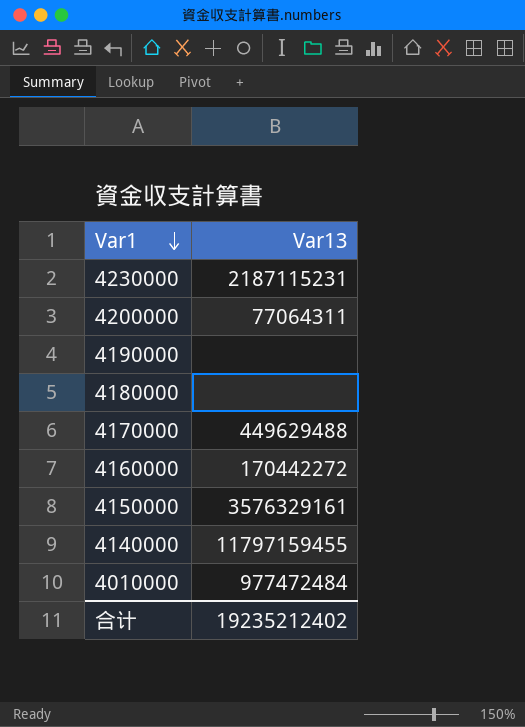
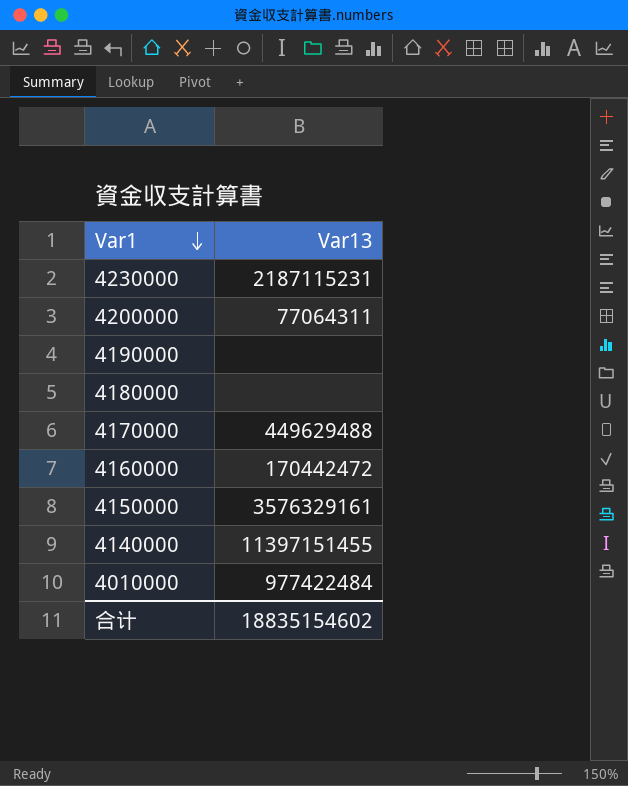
4160000 | Var13: 170442272 -> 170442472
4140000 | Var13: 11797159455 -> 11397151455
4010000 | Var13: 977472484 -> 977422484
合计 | Var13: 19235212402 -> 18835154602

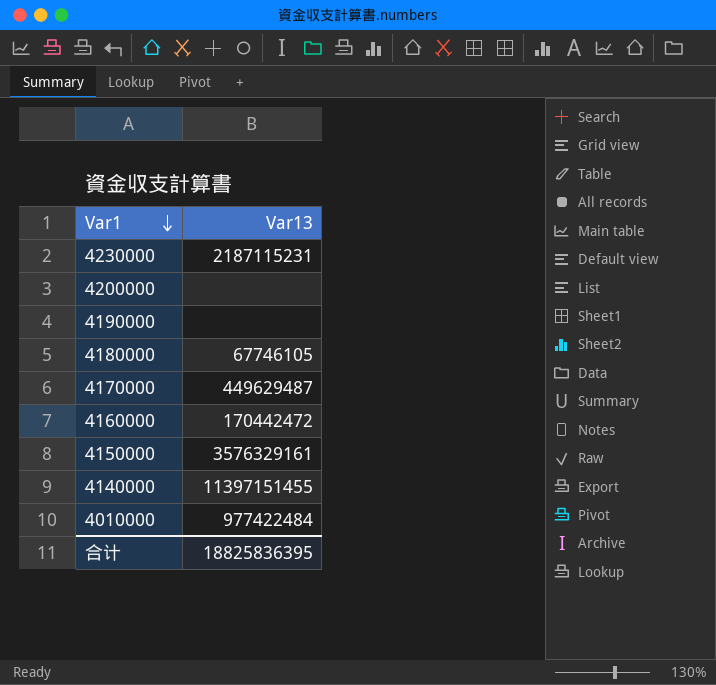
4200000 | Var13: 77064311 -> none
4180000 | Var13: none -> 67746105
4170000 | Var13: 449629488 -> 449629487
合计 | Var13: 18835154602 -> 18825836395

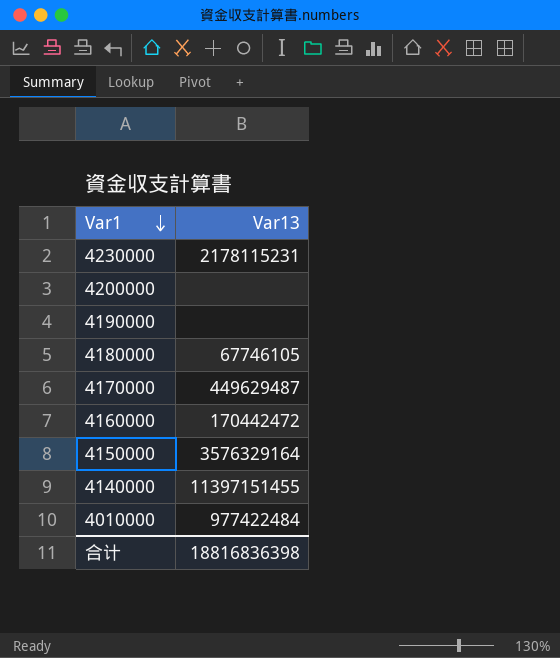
4230000 | Var13: 2187115231 -> 2178115231
4150000 | Var13: 3576329161 -> 3576329164
合计 | Var13: 18825836395 -> 18816836398

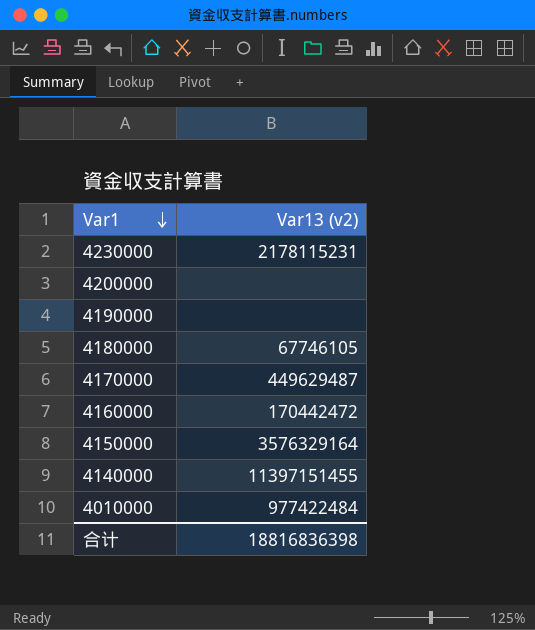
column name: Var13 -> Var13 (v2)

